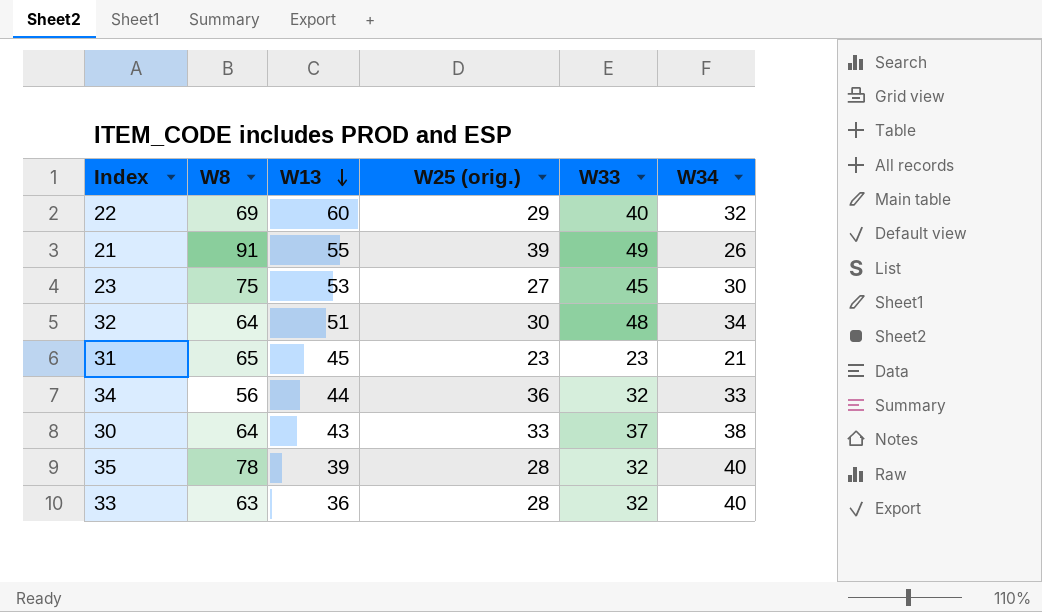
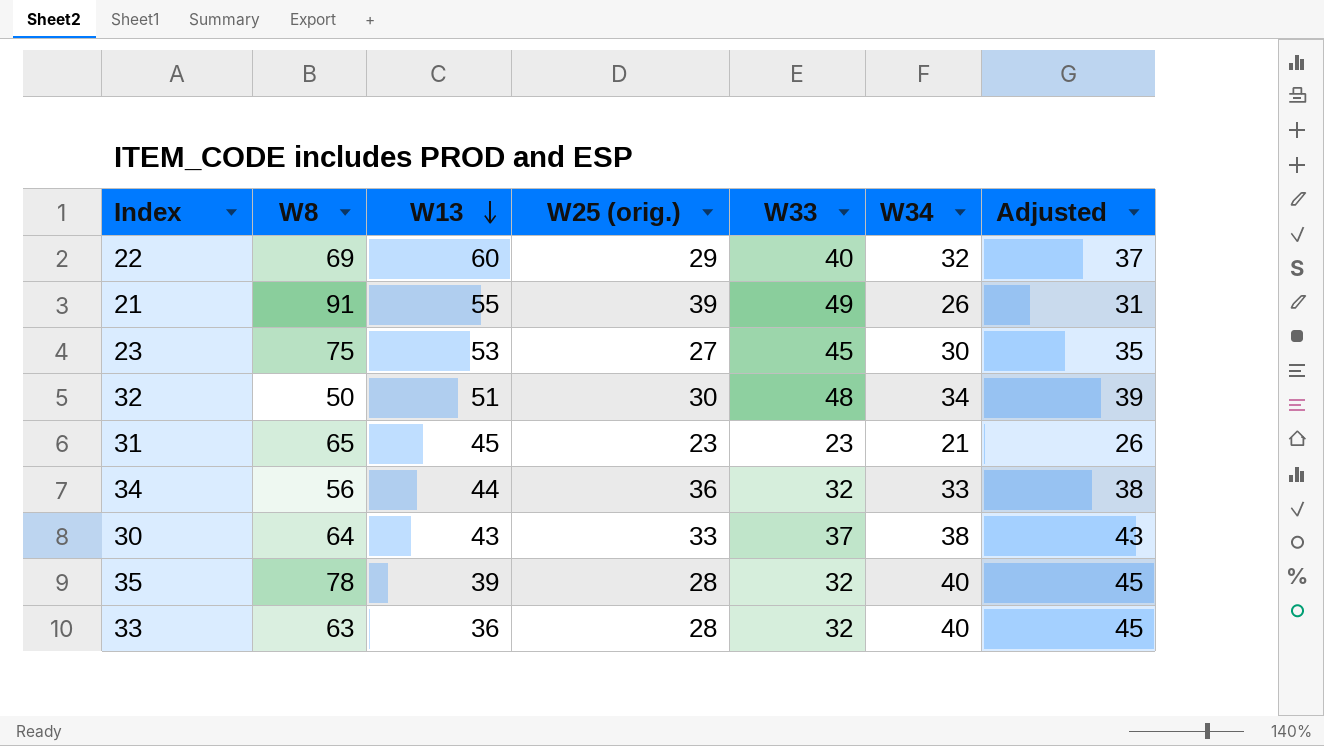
column Adjusted | formula: none -> [W34] + 5
32 | W8: 64 -> 50

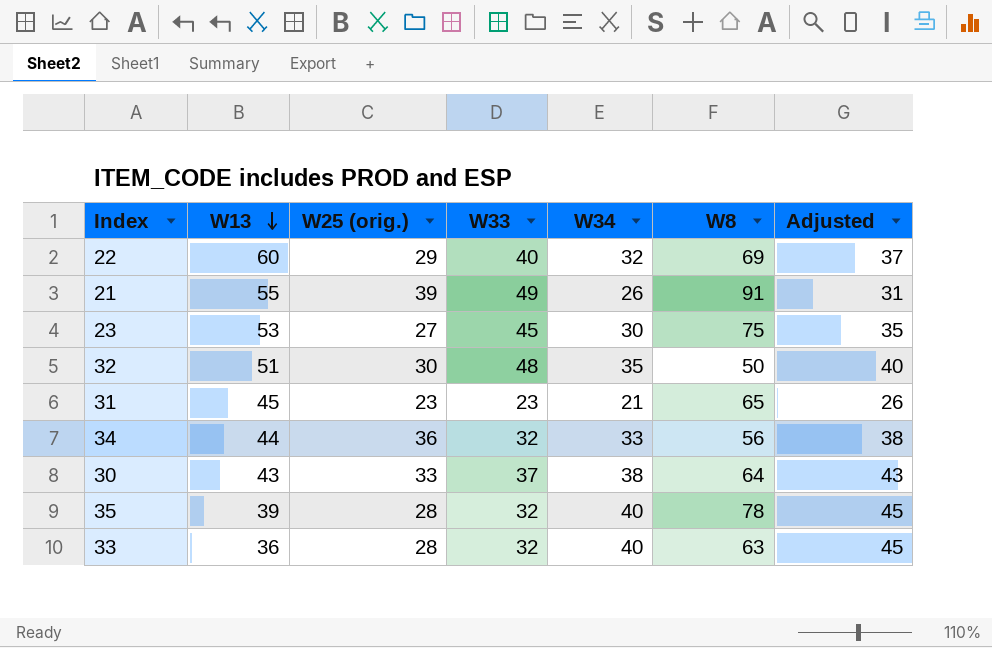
column W8 | position: 2 -> 6
32 | W34: 34 -> 35
32 | Adjusted: 39 -> 40

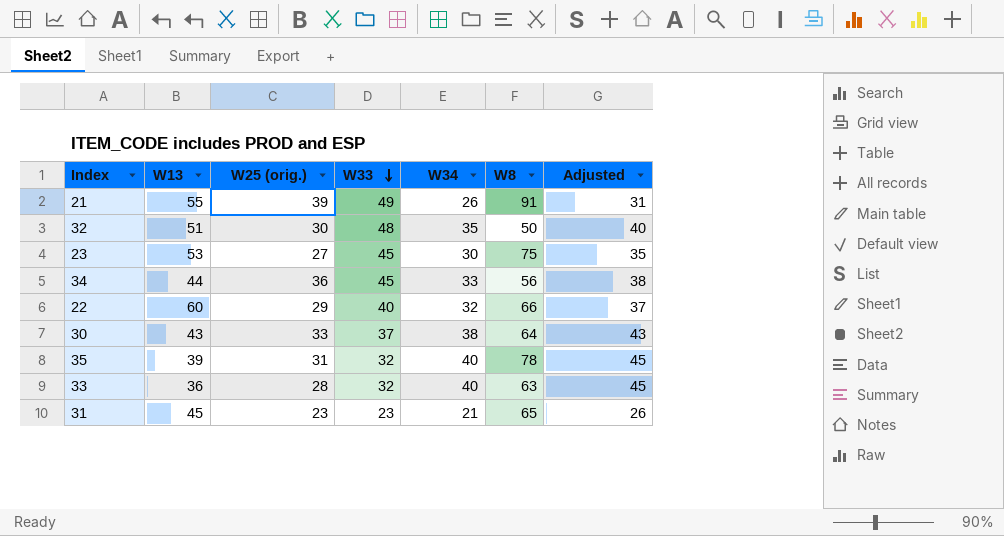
row order: W13 descending -> W33 descending
34 | W33: 32 -> 45
22 | W8: 69 -> 66
35 | W25 (orig.): 28 -> 31

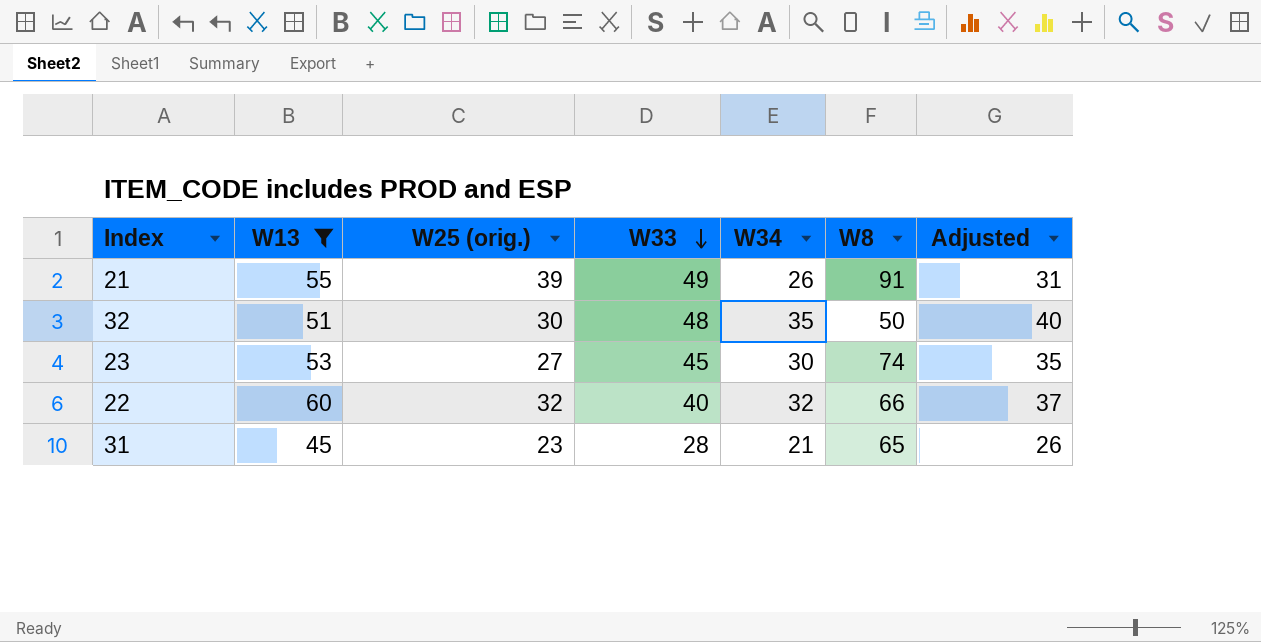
filter: none -> W13 >= 45
23 | W8: 75 -> 74
22 | W25 (orig.): 29 -> 32
31 | W33: 23 -> 28

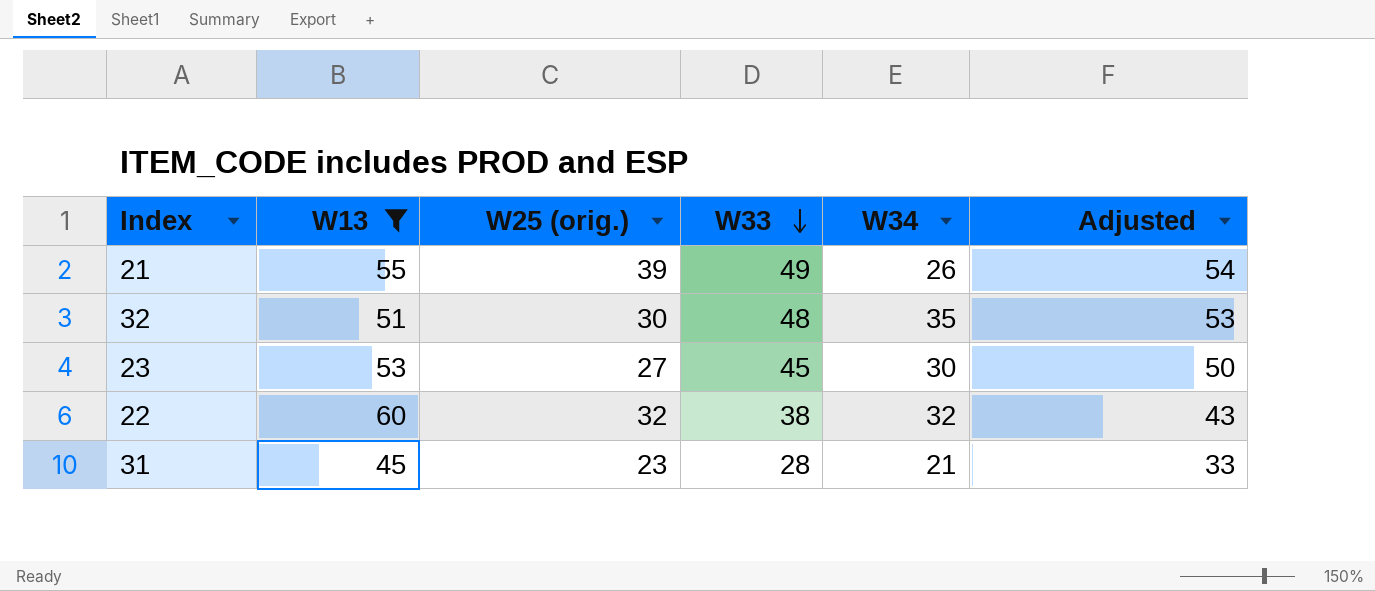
column W8 | position: 6 -> none
column Adjusted | formula: [W34] + 5 -> [W33] + 5
22 | W33: 40 -> 38

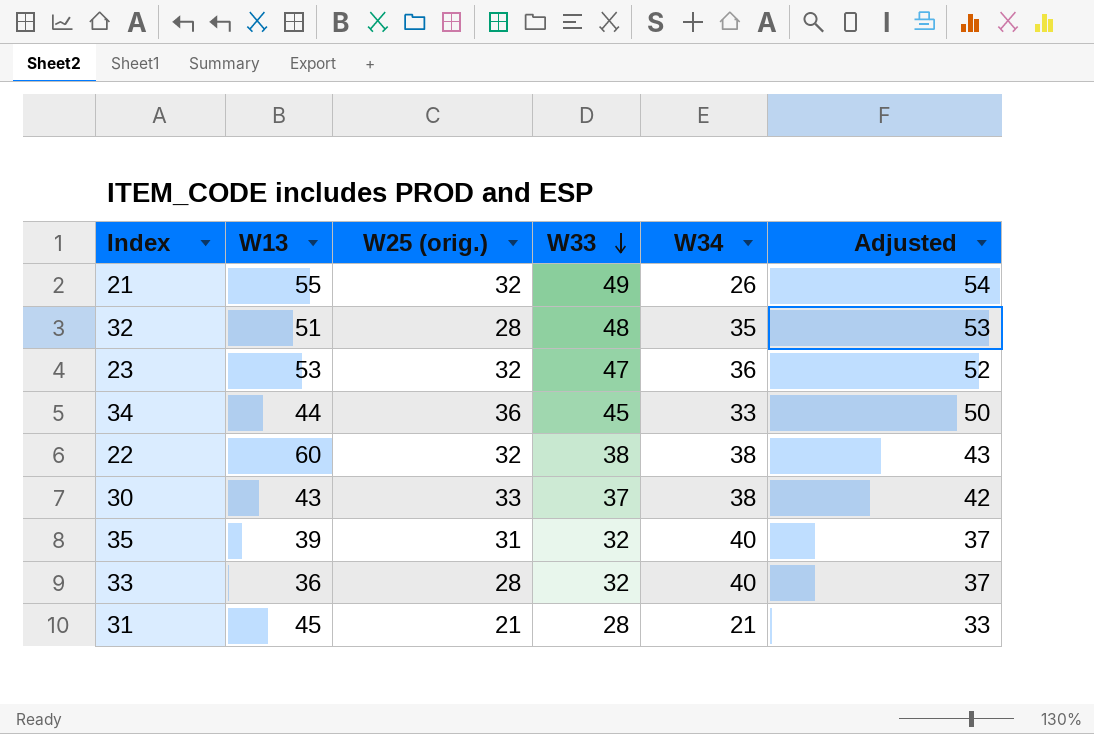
filter: W13 >= 45 -> none
21 | W25 (orig.): 39 -> 32
32 | W25 (orig.): 30 -> 28
23 | W25 (orig.): 27 -> 32
23 | W33: 45 -> 47
23 | W34: 30 -> 36
23 | Adjusted: 50 -> 52
22 | W34: 32 -> 38
31 | W25 (orig.): 23 -> 21

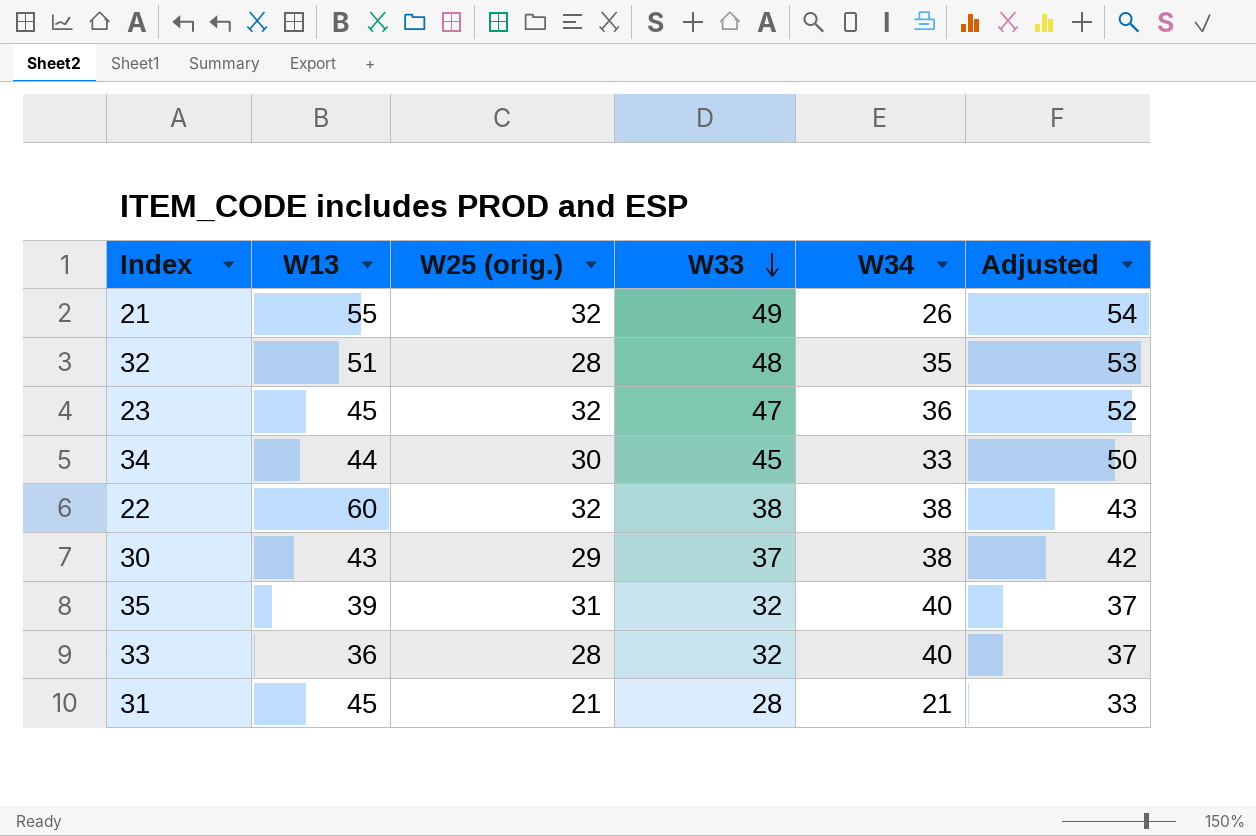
23 | W13: 53 -> 45
34 | W25 (orig.): 36 -> 30
30 | W25 (orig.): 33 -> 29

